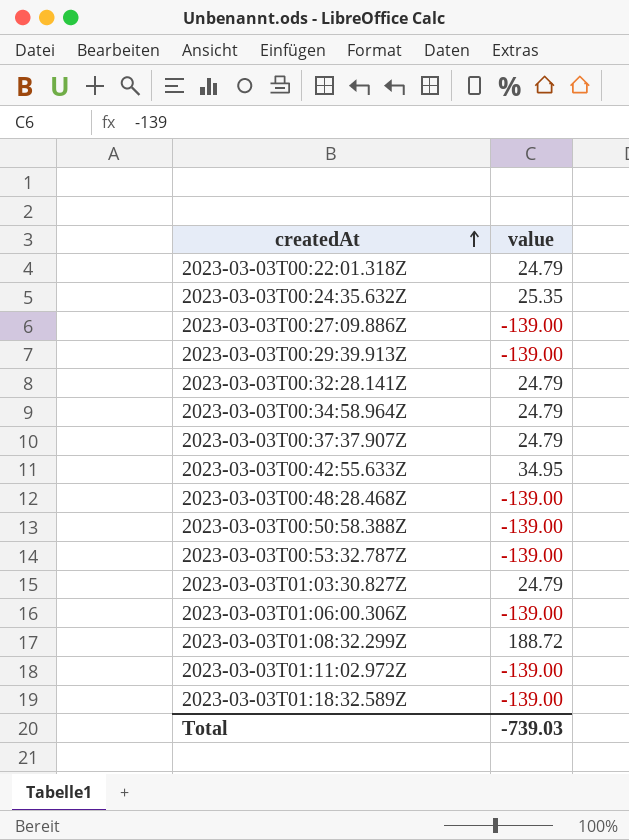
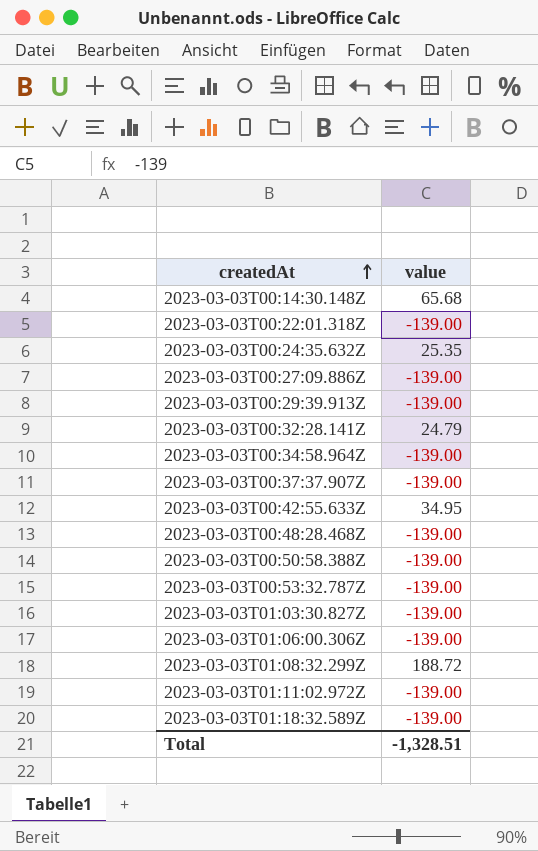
row 2023-03-03T00:14:30.148Z: none -> 65.68
2023-03-03T00:22:01.318Z | value: 24.79 -> -139.00
2023-03-03T00:34:58.964Z | value: 24.79 -> -139.00
2023-03-03T00:37:37.907Z | value: 24.79 -> -139.00
2023-03-03T01:03:30.827Z | value: 24.79 -> -139.00
Total | value: -739.03 -> -1,328.51

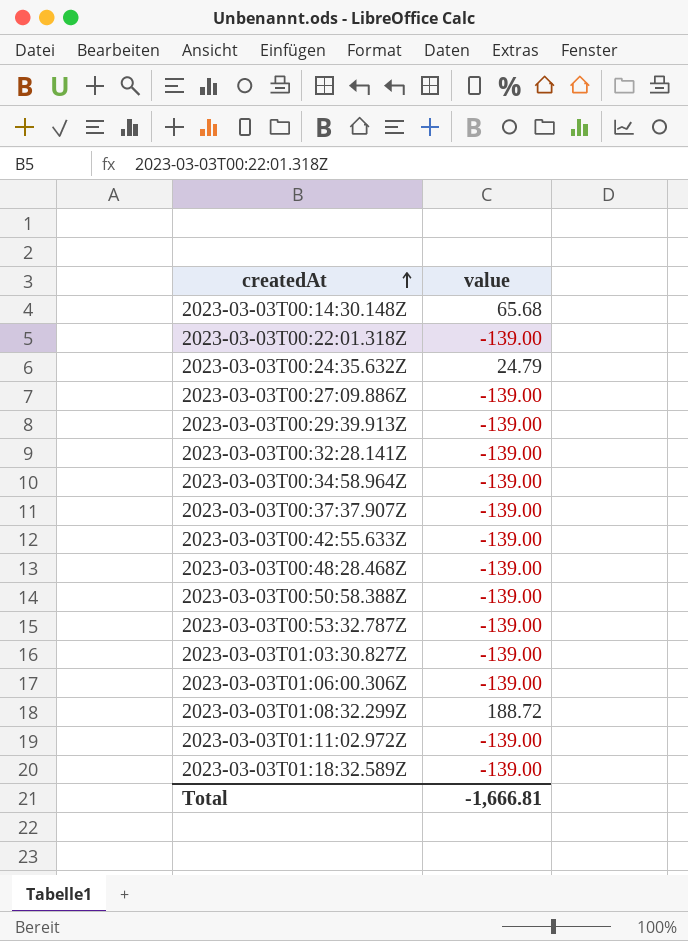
2023-03-03T00:24:35.632Z | value: 25.35 -> 24.79
2023-03-03T00:32:28.141Z | value: 24.79 -> -139.00
2023-03-03T00:42:55.633Z | value: 34.95 -> -139.00
Total | value: -1,328.51 -> -1,666.81

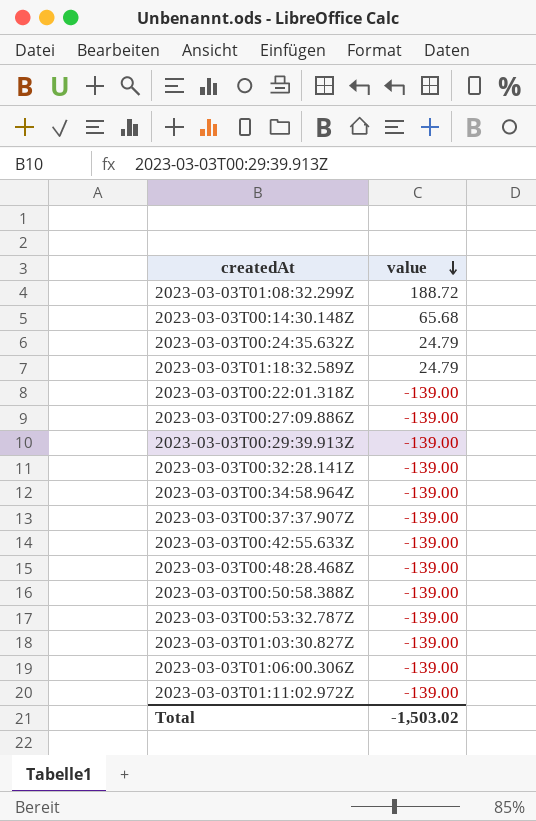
row order: createdAt ascending -> value descending
2023-03-03T01:18:32.589Z | value: -139.00 -> 24.79
Total | value: -1,666.81 -> -1,503.02

